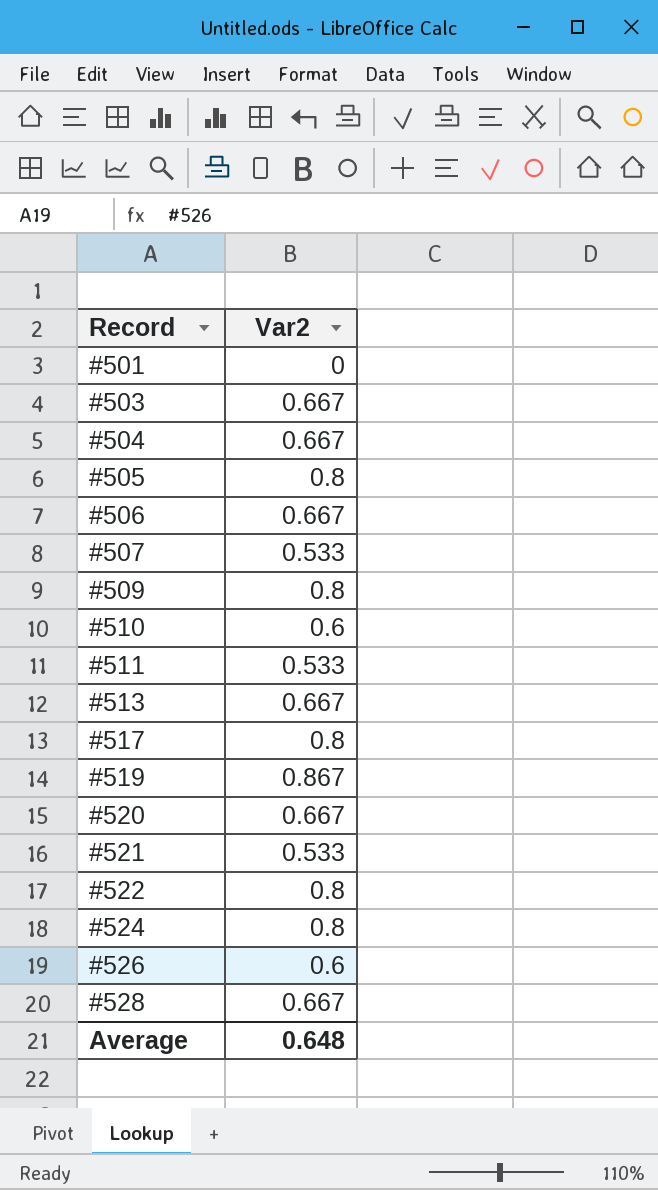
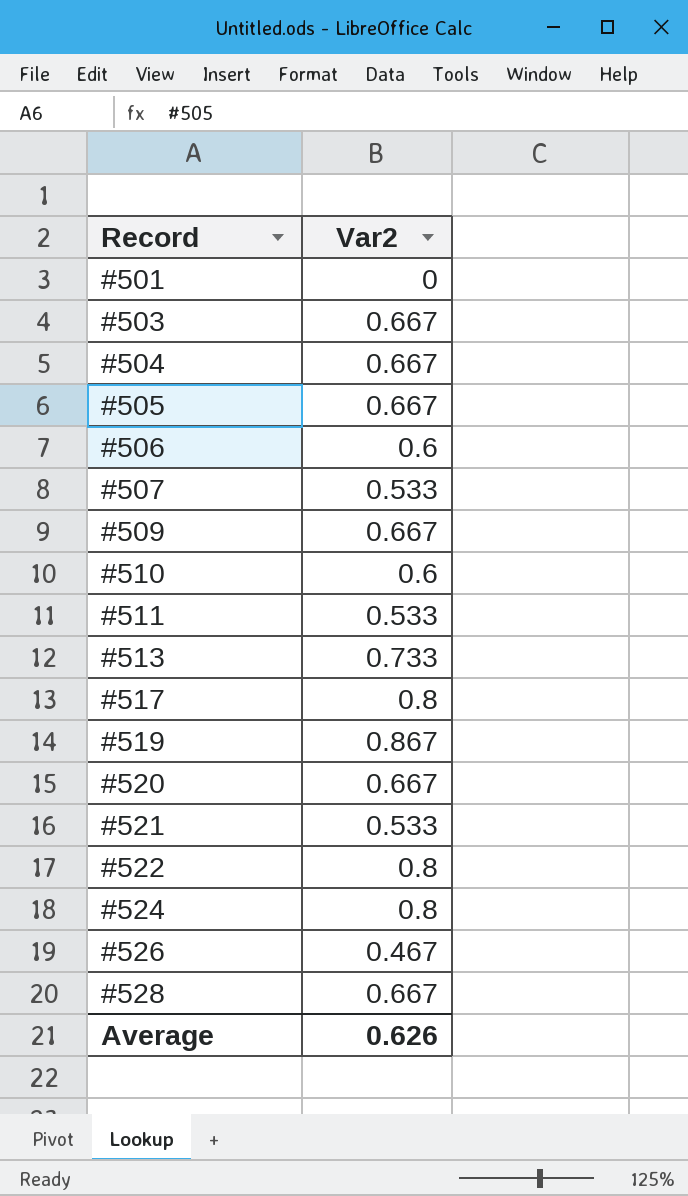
#505 | Var2: 0.8 -> 0.667
#506 | Var2: 0.667 -> 0.6
#509 | Var2: 0.8 -> 0.667
#513 | Var2: 0.667 -> 0.733
#526 | Var2: 0.6 -> 0.467
Average | Var2: 0.648 -> 0.626

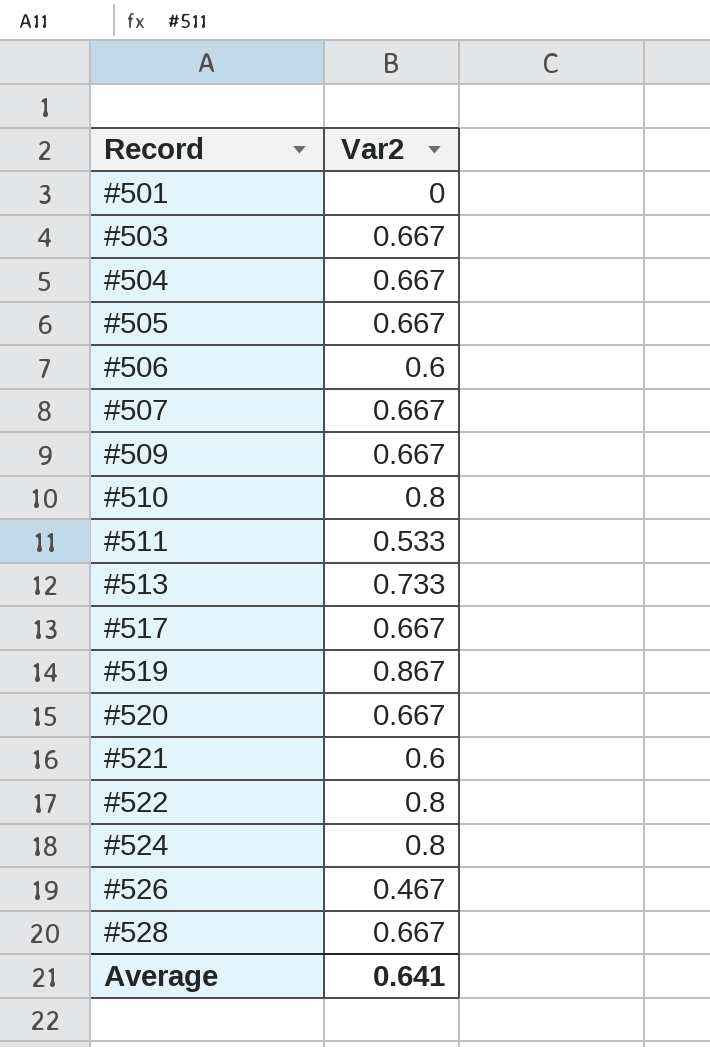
#507 | Var2: 0.533 -> 0.667
#510 | Var2: 0.6 -> 0.8
#517 | Var2: 0.8 -> 0.667
#521 | Var2: 0.533 -> 0.6
Average | Var2: 0.626 -> 0.641

